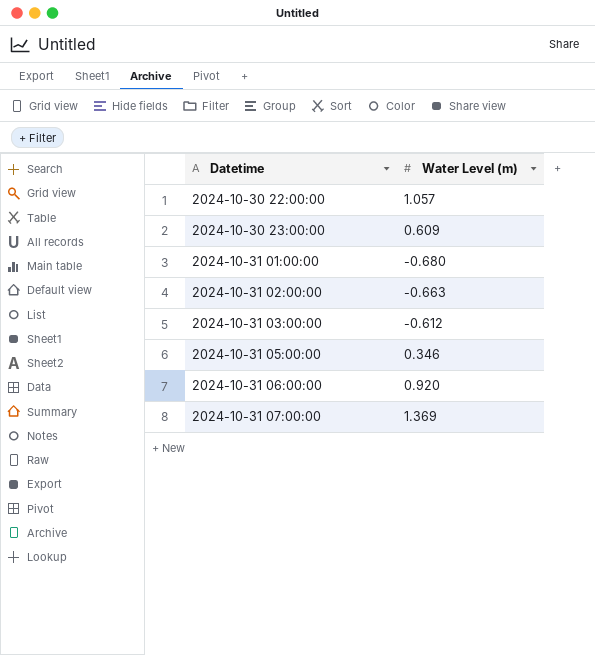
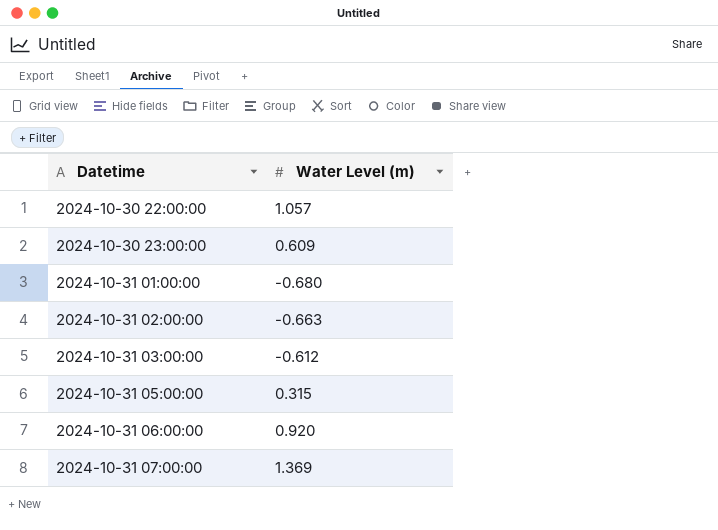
2024-10-31 05:00:00 | Water Level (m): 0.346 -> 0.315

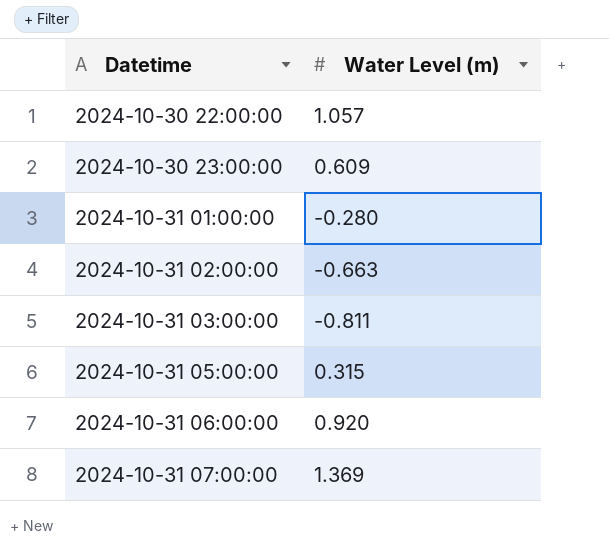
2024-10-31 01:00:00 | Water Level (m): -0.680 -> -0.280
2024-10-31 03:00:00 | Water Level (m): -0.612 -> -0.811

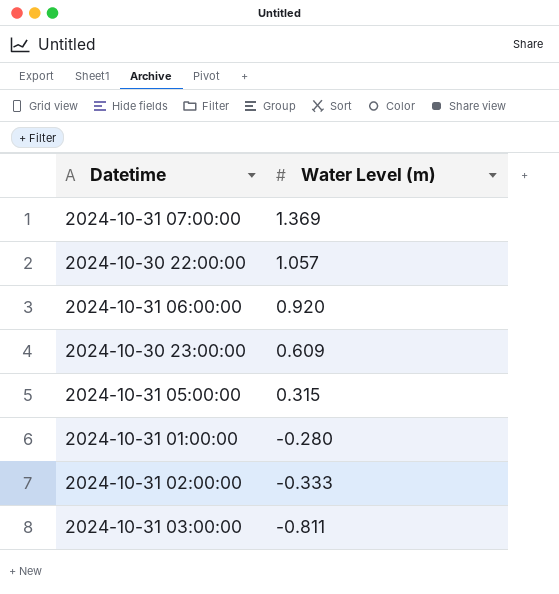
row order: Datetime ascending -> Water Level (m) descending
2024-10-31 02:00:00 | Water Level (m): -0.663 -> -0.333

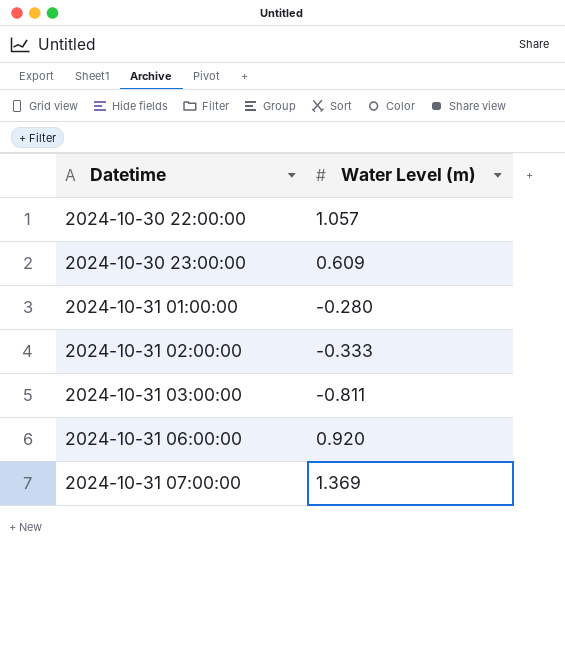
row order: Water Level (m) descending -> Datetime ascending
row 2024-10-31 05:00:00: 0.315 -> none

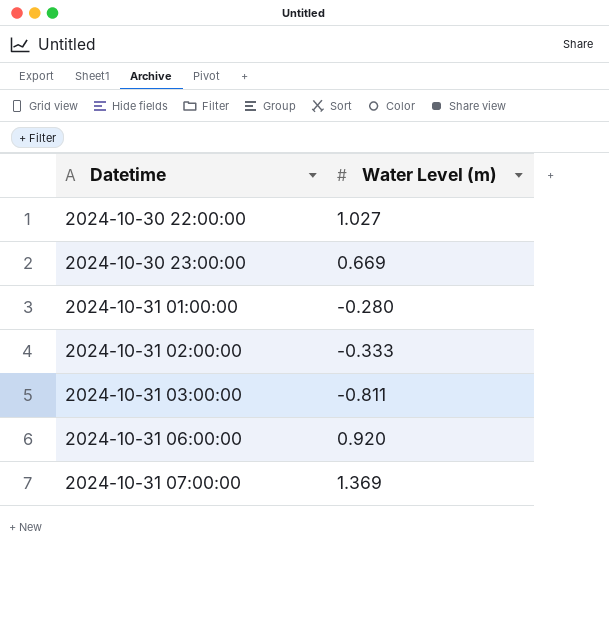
2024-10-30 22:00:00 | Water Level (m): 1.057 -> 1.027
2024-10-30 23:00:00 | Water Level (m): 0.609 -> 0.669

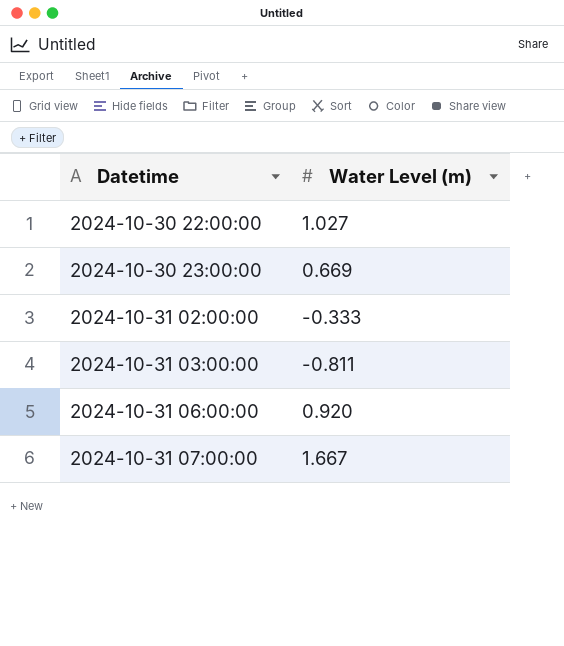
row 2024-10-31 01:00:00: -0.280 -> none
2024-10-31 07:00:00 | Water Level (m): 1.369 -> 1.667

